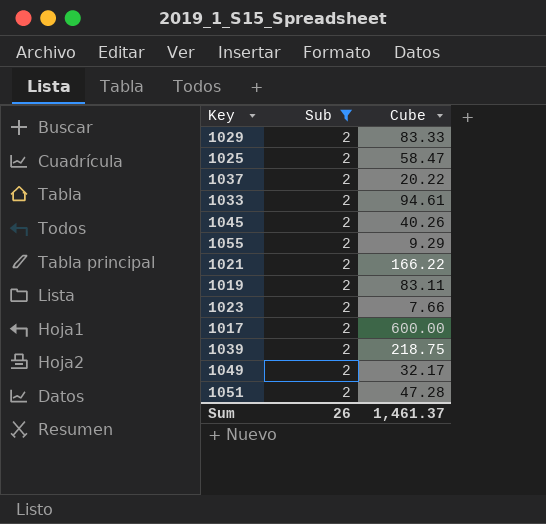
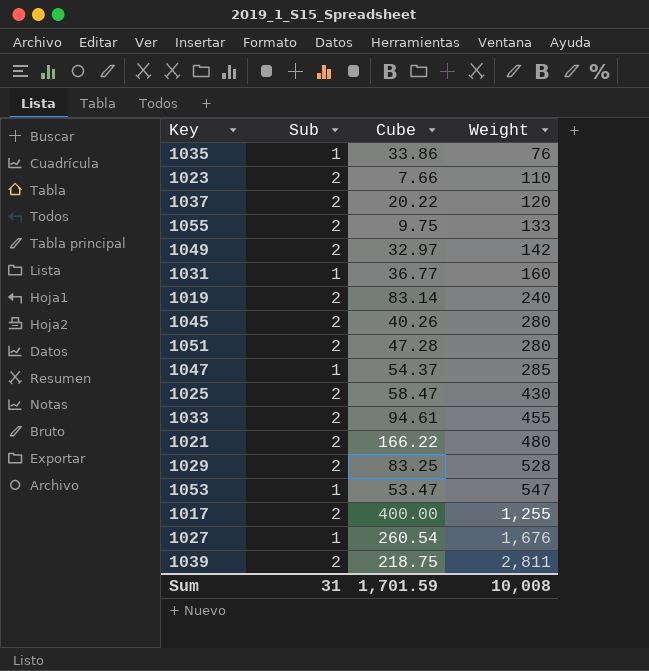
filter: Sub = 2 -> none
row order: none -> Weight ascending
column Weight | position: none -> 4
1055 | Cube: 9.29 -> 9.75
1049 | Cube: 32.17 -> 32.97
1019 | Cube: 83.11 -> 83.14
1029 | Cube: 83.33 -> 83.25
1017 | Cube: 600.00 -> 400.00
Sum | Sub: 26 -> 31
Sum | Cube: 1,461.37 -> 1,701.59

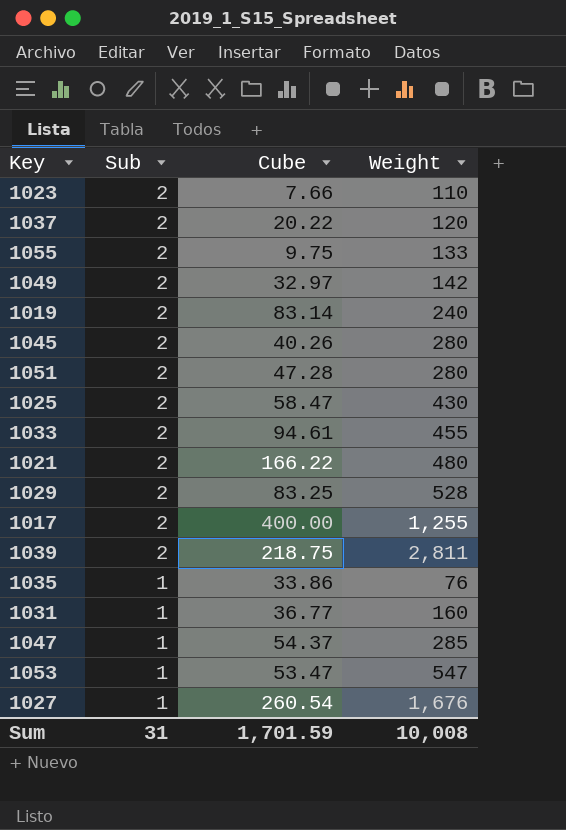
row order: Weight ascending -> Sub descending

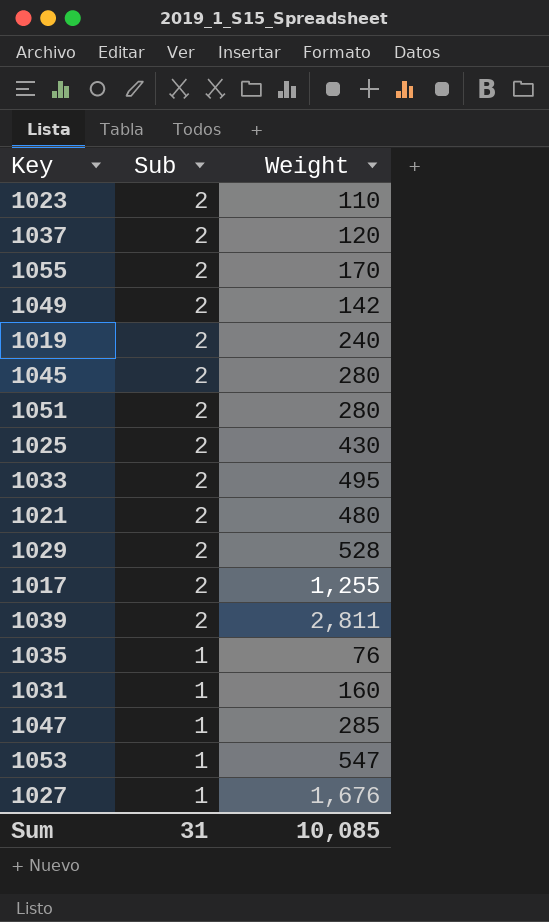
column Cube | position: 3 -> none
1055 | Weight: 133 -> 170
1033 | Weight: 455 -> 495
Sum | Weight: 10,008 -> 10,085

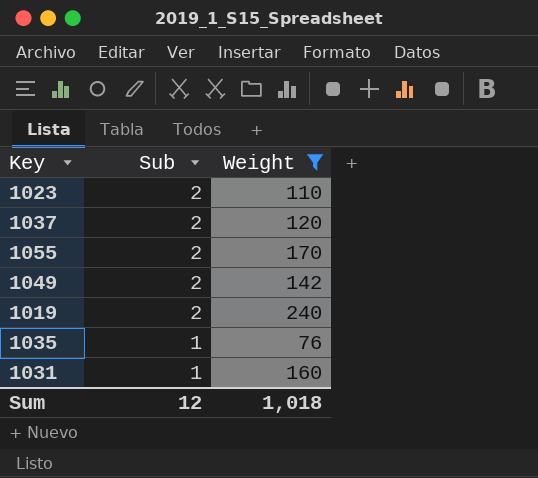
filter: none -> Weight <= 240
Sum | Sub: 31 -> 12
Sum | Weight: 10,085 -> 1,018

